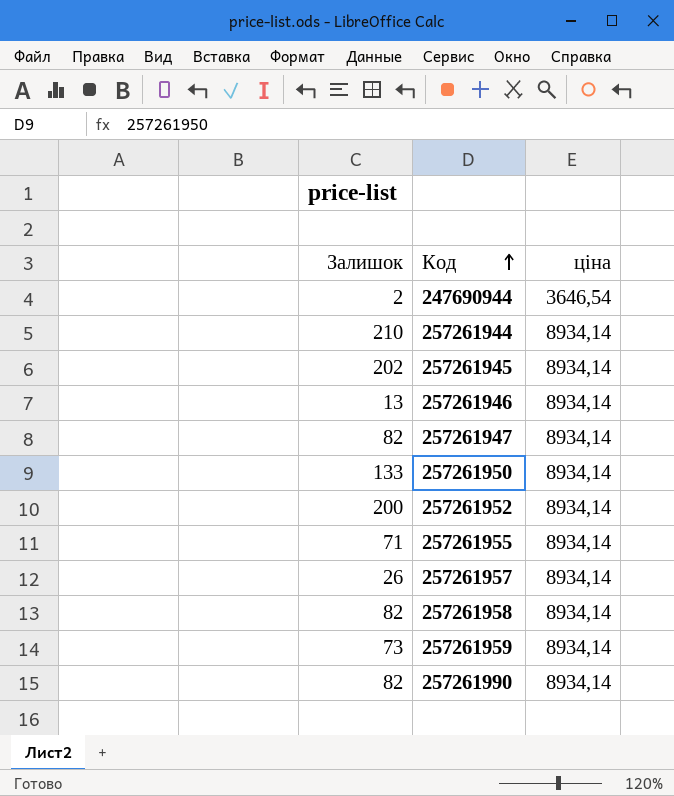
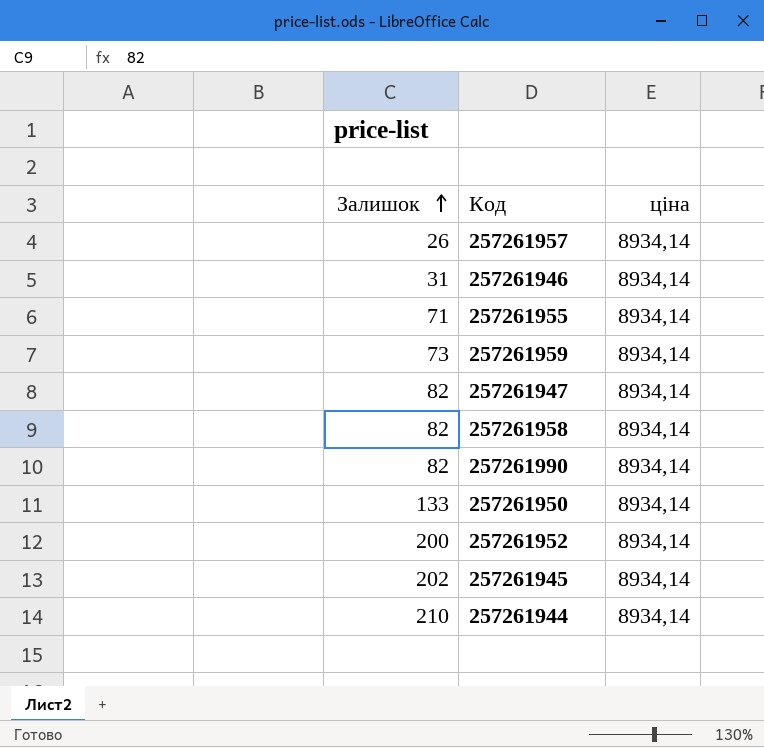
row order: Код ascending -> Залишок ascending
row 247690944: 2 | 3646,54 -> none
257261946 | Залишок: 13 -> 31

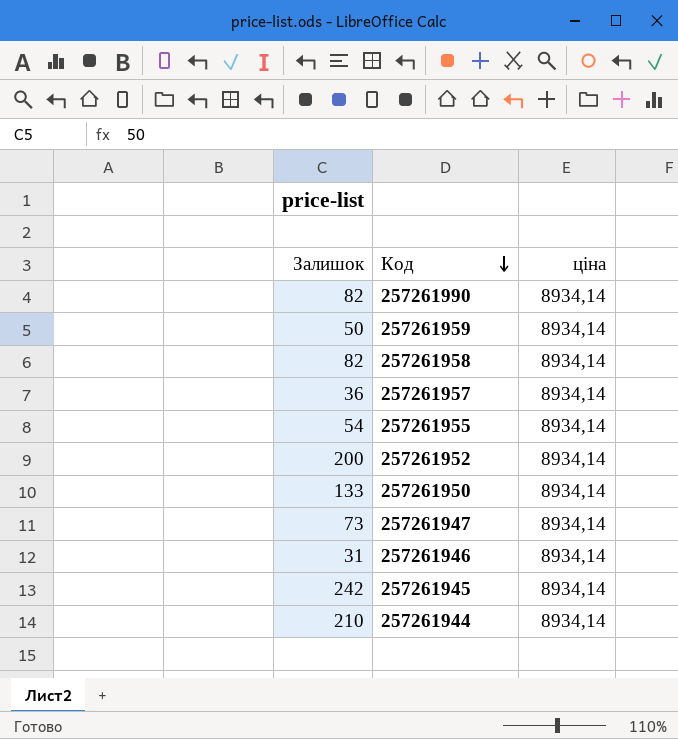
row order: Залишок ascending -> Код descending
257261959 | Залишок: 73 -> 50
257261957 | Залишок: 26 -> 36
257261955 | Залишок: 71 -> 54
257261947 | Залишок: 82 -> 73
257261945 | Залишок: 202 -> 242

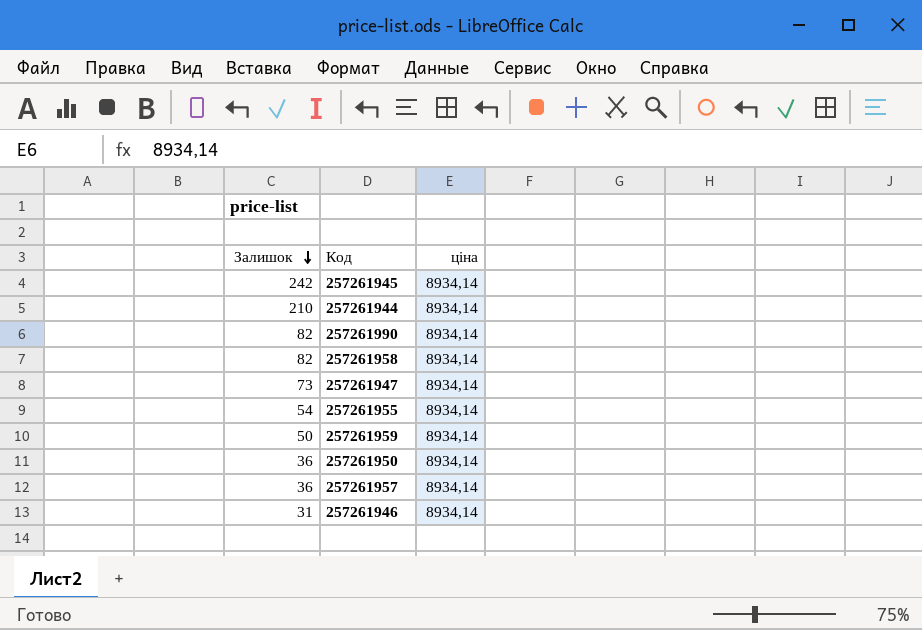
row order: Код descending -> Залишок descending
row 257261952: 200 | 8934,14 -> none
257261950 | Залишок: 133 -> 36

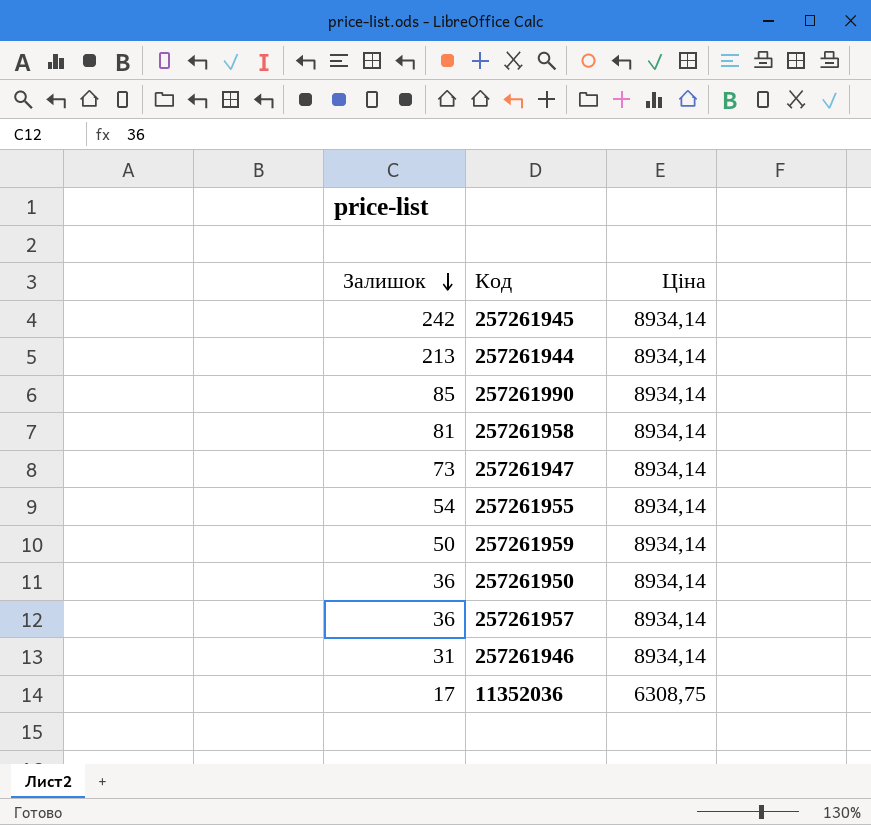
column name: ціна -> Ціна
257261944 | Залишок: 210 -> 213
257261990 | Залишок: 82 -> 85
257261958 | Залишок: 82 -> 81
row 11352036: none -> 17 | 6308,75

